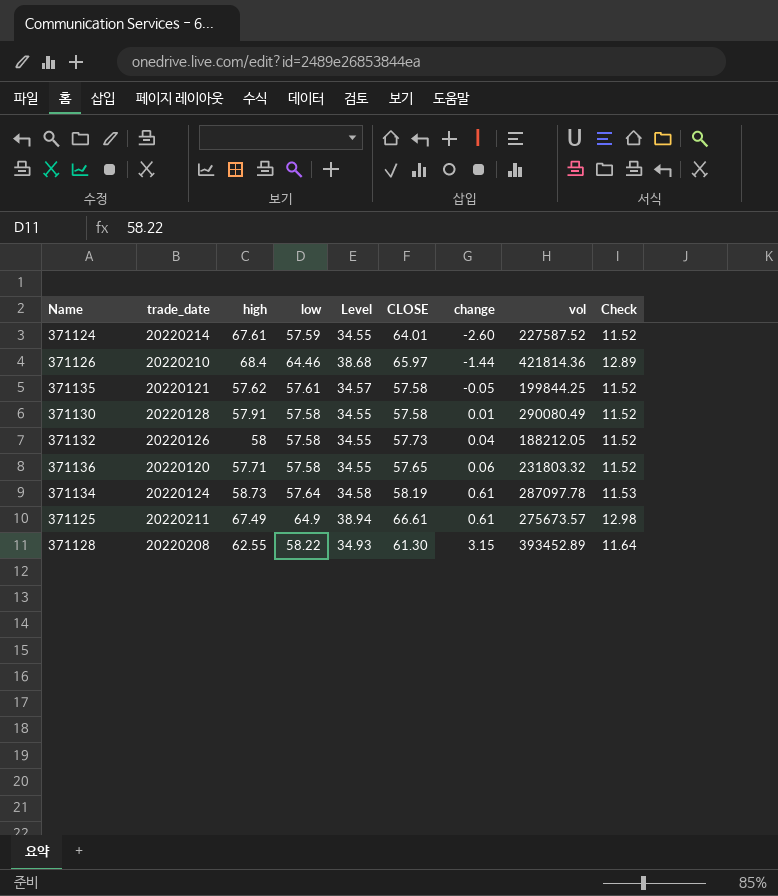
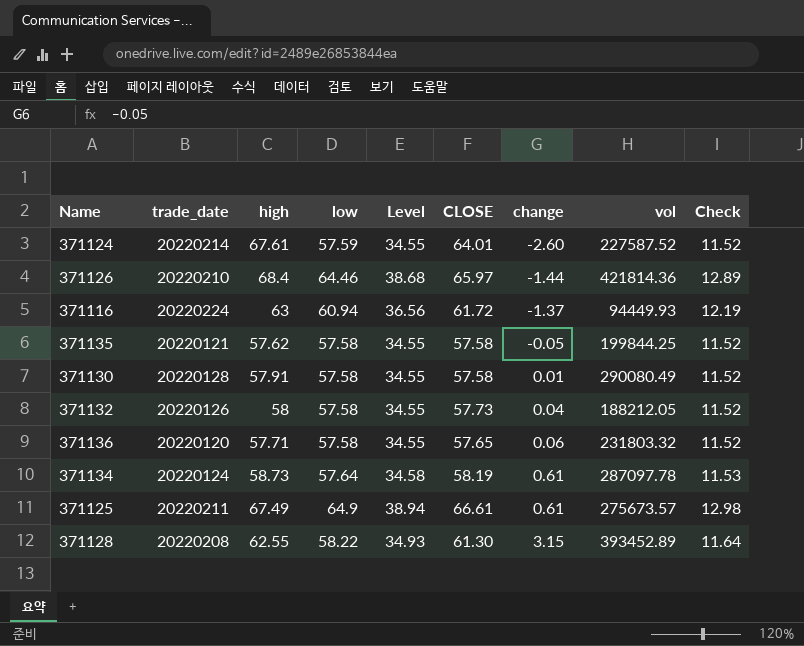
row 371116: none -> 20220224 | 63 | 60.94 | 36.56 | 61.72 | -1.37 | 94449.93 | 12.19
371135 | low: 57.61 -> 57.58
371135 | Level: 34.57 -> 34.55

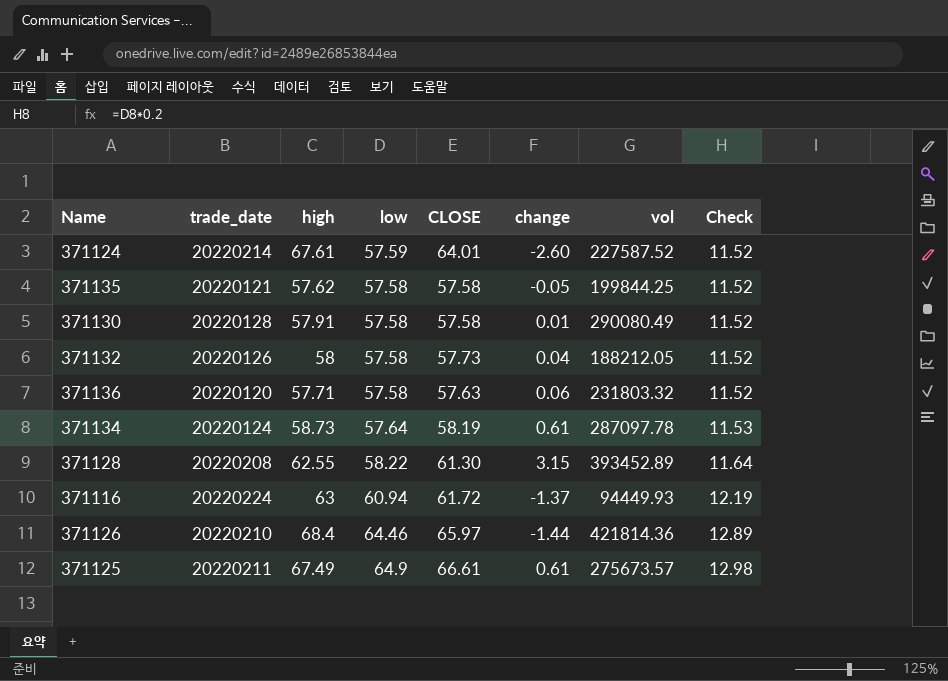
row order: change ascending -> Check ascending
column Level | formula: [low] * 0.6 -> none
371136 | CLOSE: 57.65 -> 57.63

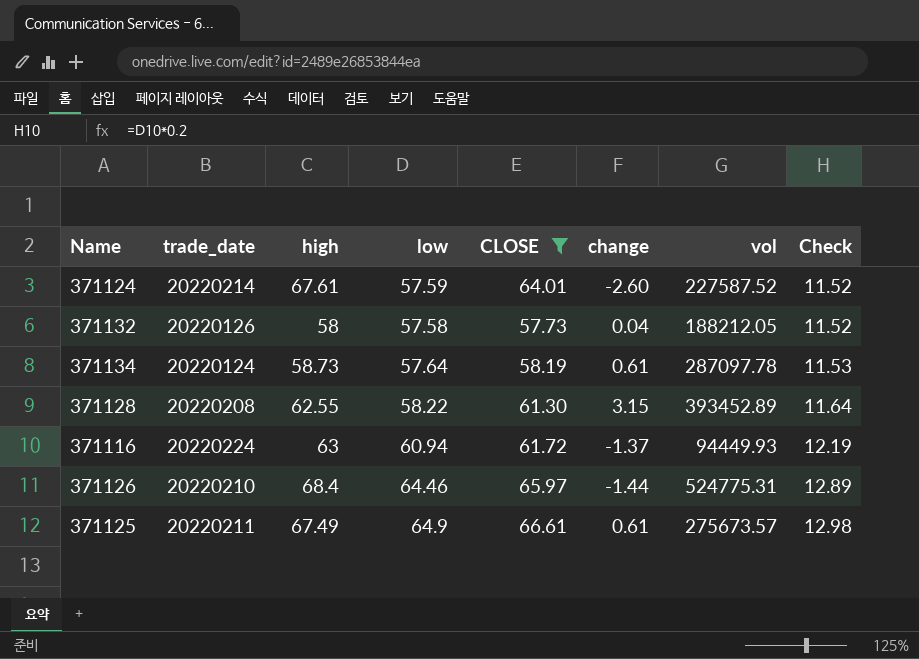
filter: none -> CLOSE >= 57.73
371126 | vol: 421814.36 -> 524775.31

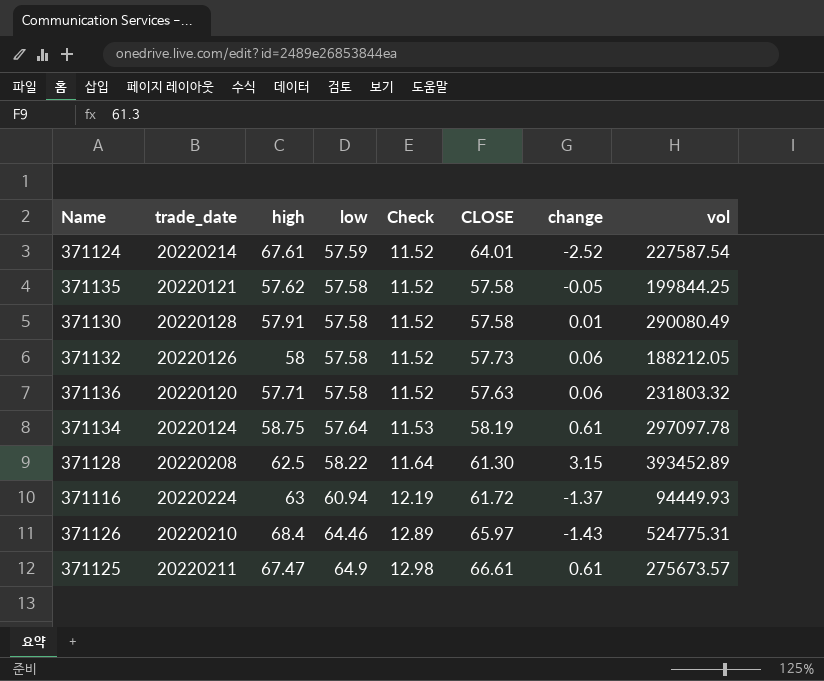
filter: CLOSE >= 57.73 -> none
column Check | position: 8 -> 5
371124 | change: -2.60 -> -2.52
371124 | vol: 227587.52 -> 227587.54
371132 | change: 0.04 -> 0.06
371134 | high: 58.73 -> 58.75
371134 | vol: 287097.78 -> 297097.78
371128 | high: 62.55 -> 62.5
371126 | change: -1.44 -> -1.43
371125 | high: 67.49 -> 67.47

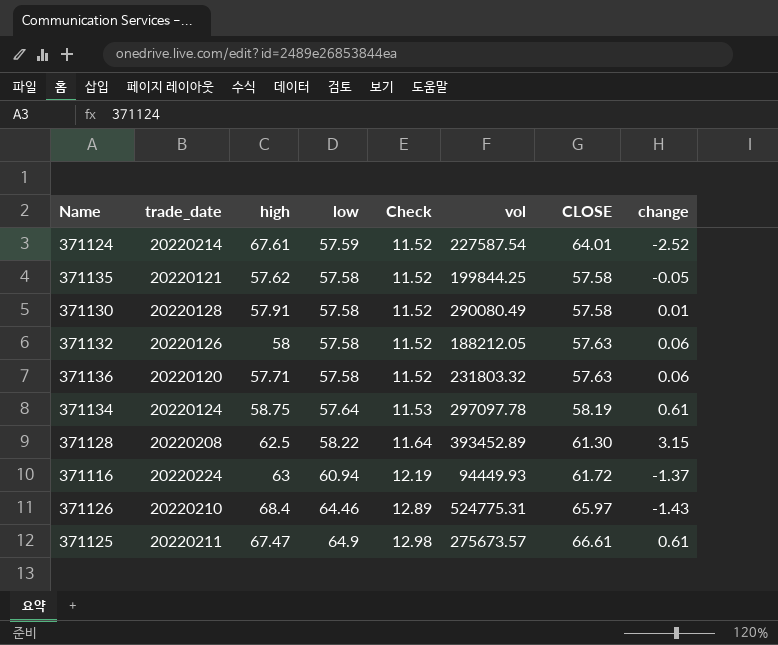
column vol | position: 8 -> 6
371132 | CLOSE: 57.73 -> 57.63

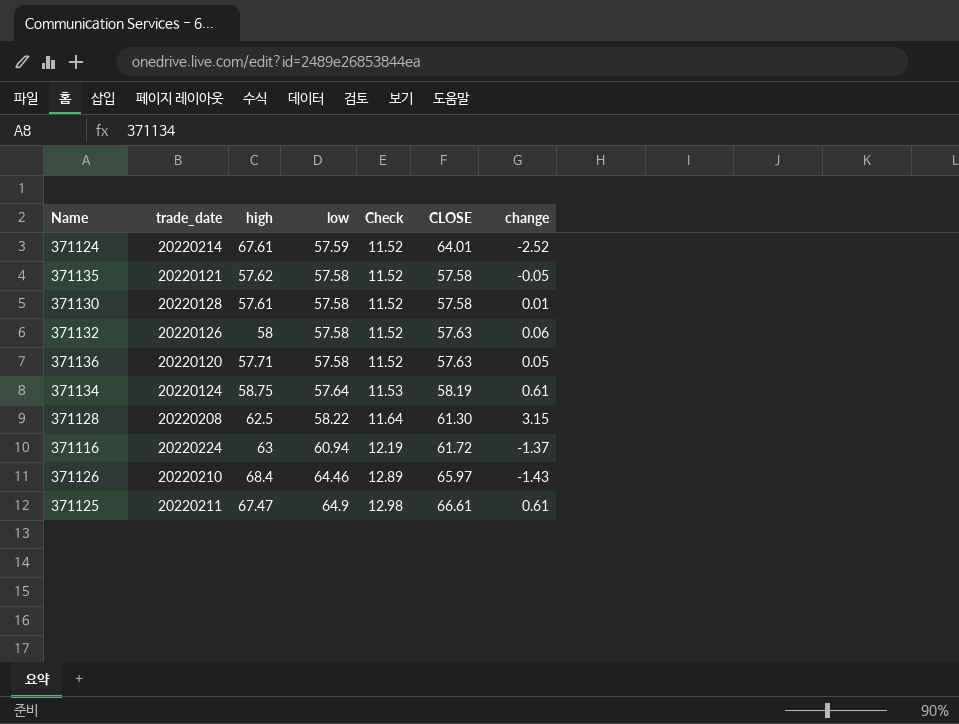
column vol | position: 6 -> none
371130 | high: 57.91 -> 57.61
371136 | change: 0.06 -> 0.05

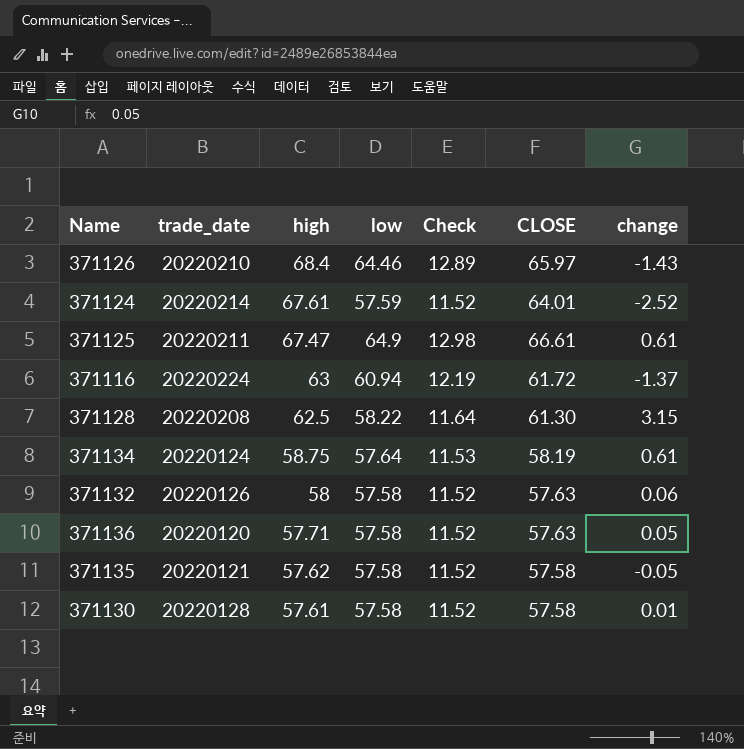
row order: Check ascending -> high descending

